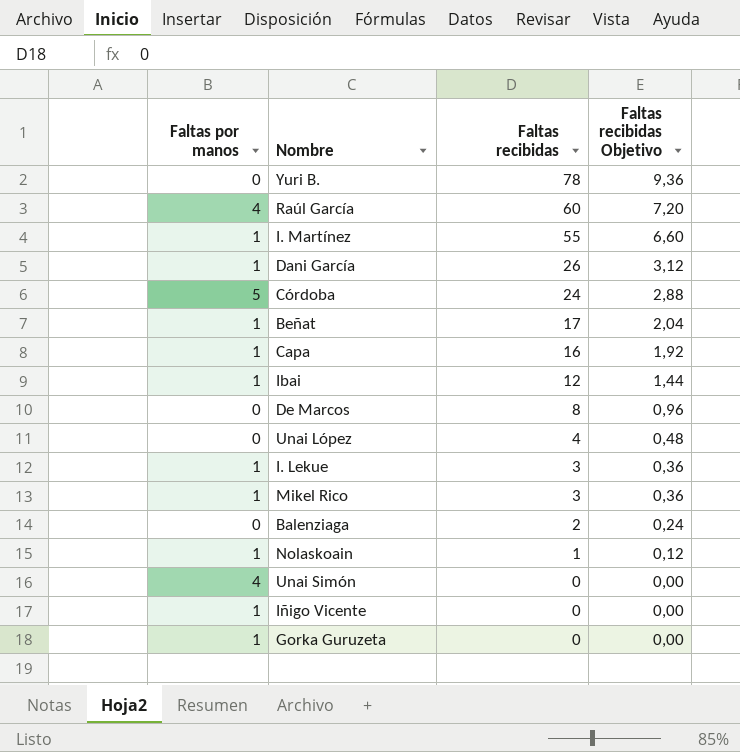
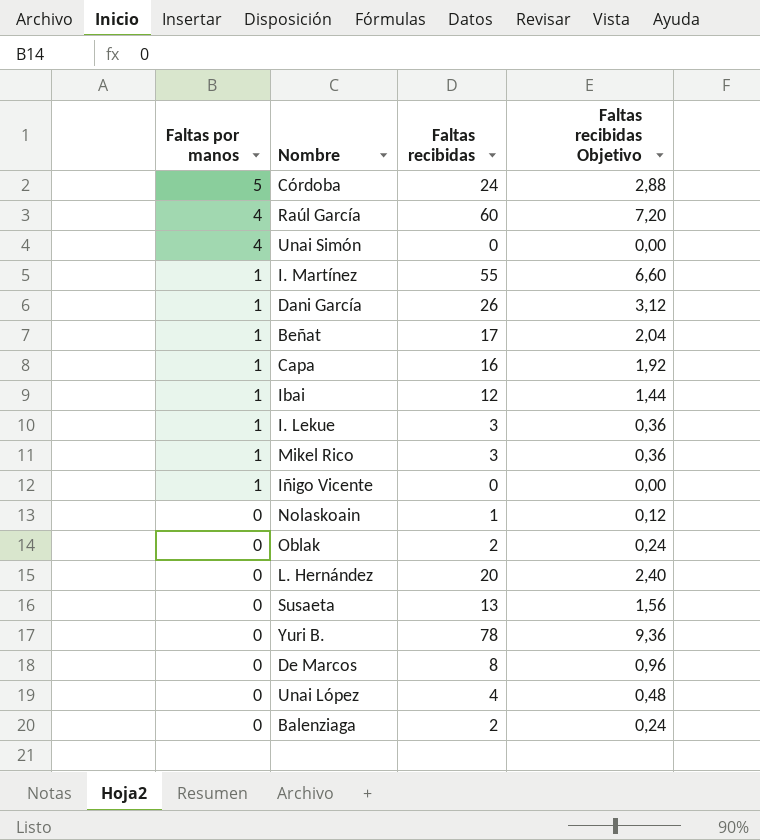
row order: Faltas recibidas descending -> Faltas por manos descending
row Gorka Guruzeta: 1 | 0 | 0,00 -> none
Nolaskoain | Faltas por manos: 1 -> 0
row Oblak: none -> 0 | 2 | 0,24
row L. Hernández: none -> 0 | 20 | 2,40
row Susaeta: none -> 0 | 13 | 1,56

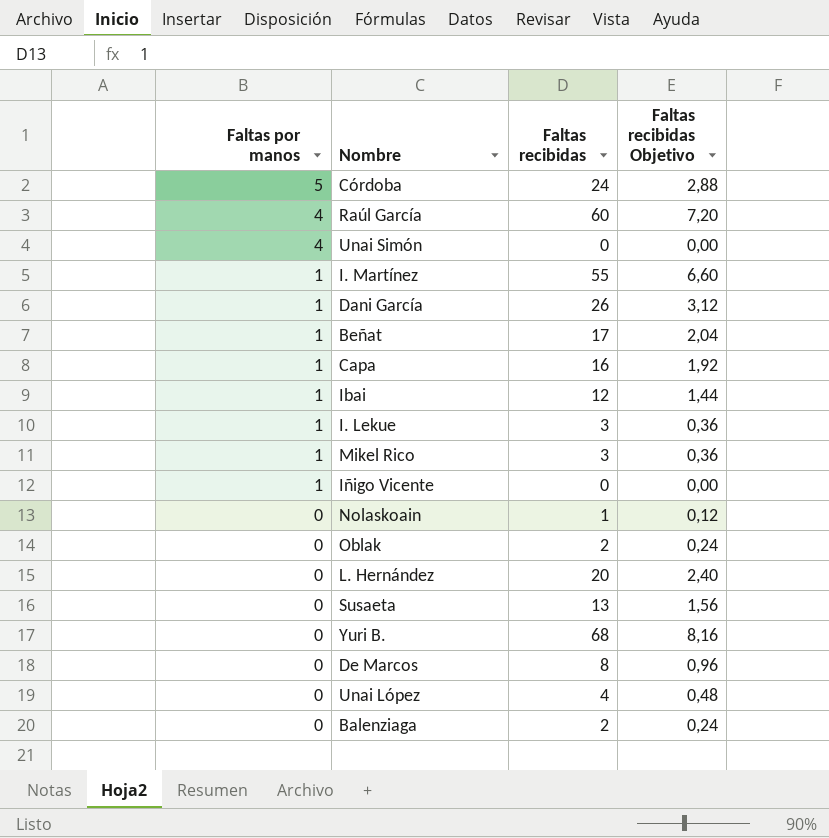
Yuri B. | Faltas recibidas: 78 -> 68
Yuri B. | Faltas recibidas Objetivo: 9,36 -> 8,16

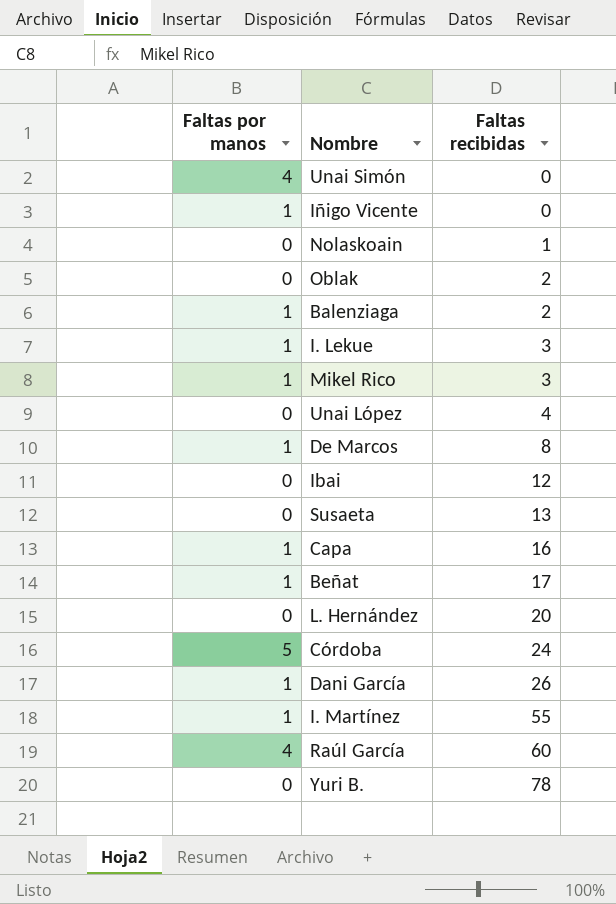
row order: Faltas por manos descending -> Faltas recibidas ascending
column Faltas recibidas Objetivo | formula: [Faltas recibidas] * 0,12 -> none
Balenziaga | Faltas por manos: 0 -> 1
De Marcos | Faltas por manos: 0 -> 1
Ibai | Faltas por manos: 1 -> 0
Yuri B. | Faltas recibidas: 68 -> 78

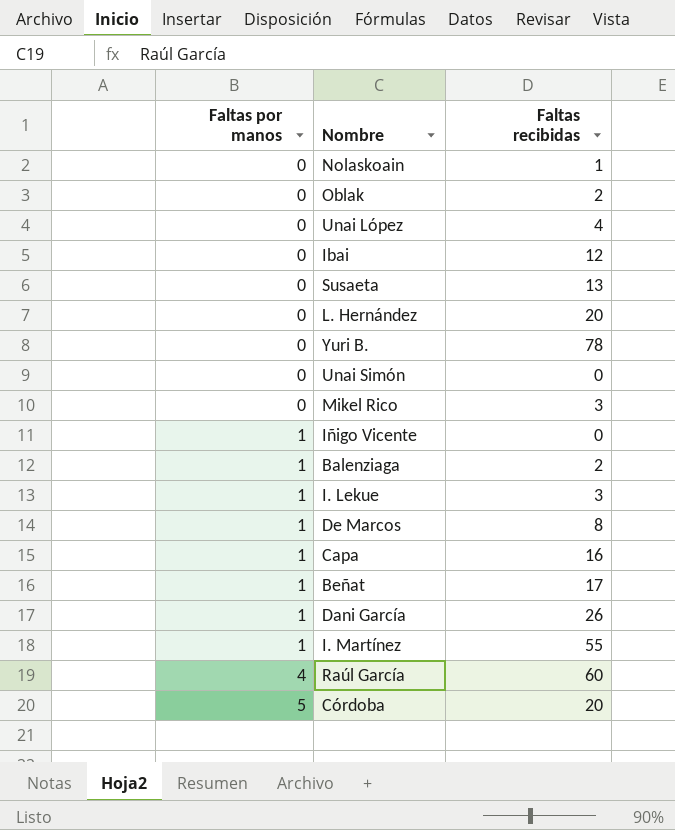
row order: Faltas recibidas ascending -> Faltas por manos ascending
Unai Simón | Faltas por manos: 4 -> 0
Mikel Rico | Faltas por manos: 1 -> 0
Córdoba | Faltas recibidas: 24 -> 20

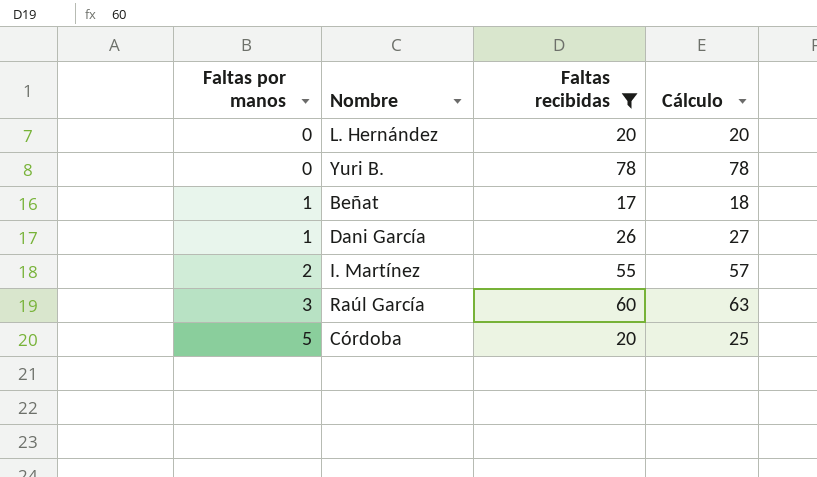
filter: none -> Faltas recibidas >= 17
column Cálculo | formula: none -> [Faltas por manos] + [Faltas recibidas]
I. Martínez | Faltas por manos: 1 -> 2
Raúl García | Faltas por manos: 4 -> 3

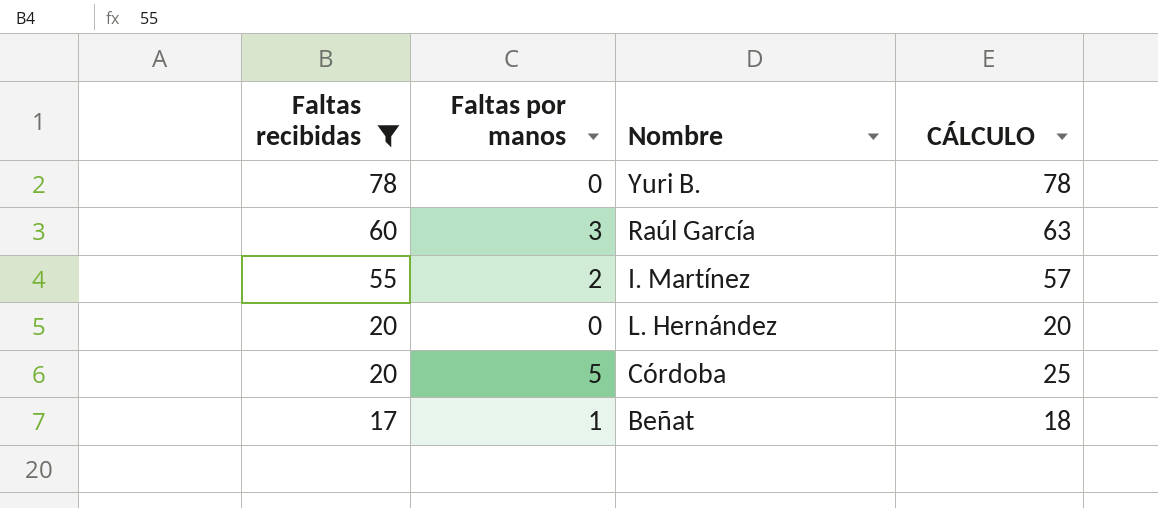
row order: Faltas por manos ascending -> Faltas recibidas descending
column Faltas recibidas | position: 3 -> 1
column name: Cálculo -> CÁLCULO
row Dani García: 1 | 26 | 27 -> none

